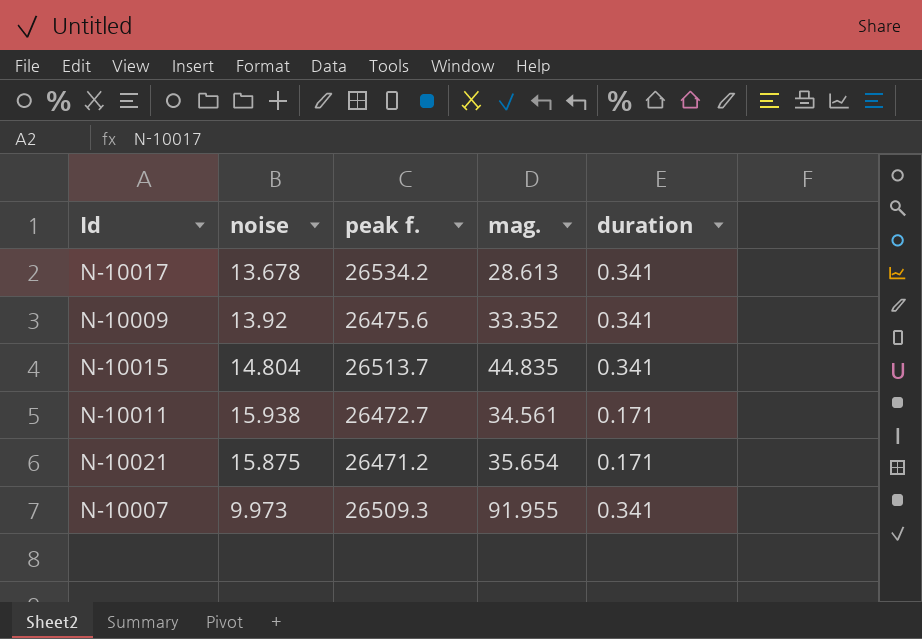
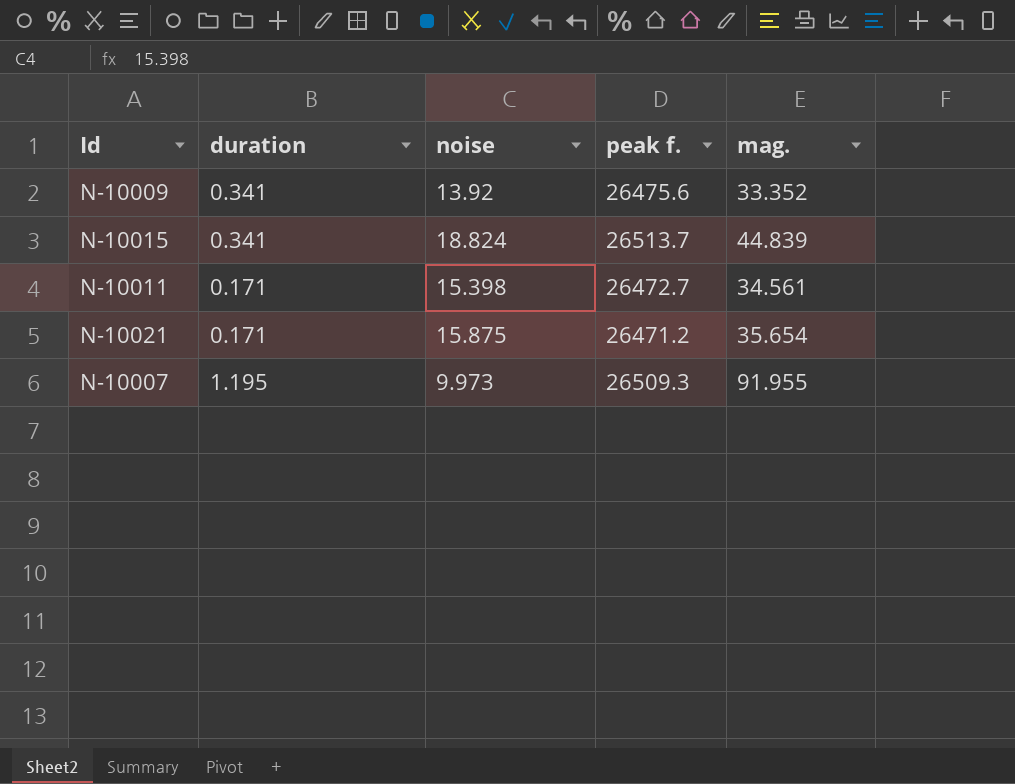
column duration | position: 5 -> 2
row N-10017: 13.678 | 26534.2 | 28.613 | 0.341 -> none
N-10015 | noise: 14.804 -> 18.824
N-10015 | mag.: 44.835 -> 44.839
N-10011 | noise: 15.938 -> 15.398
N-10007 | duration: 0.341 -> 1.195

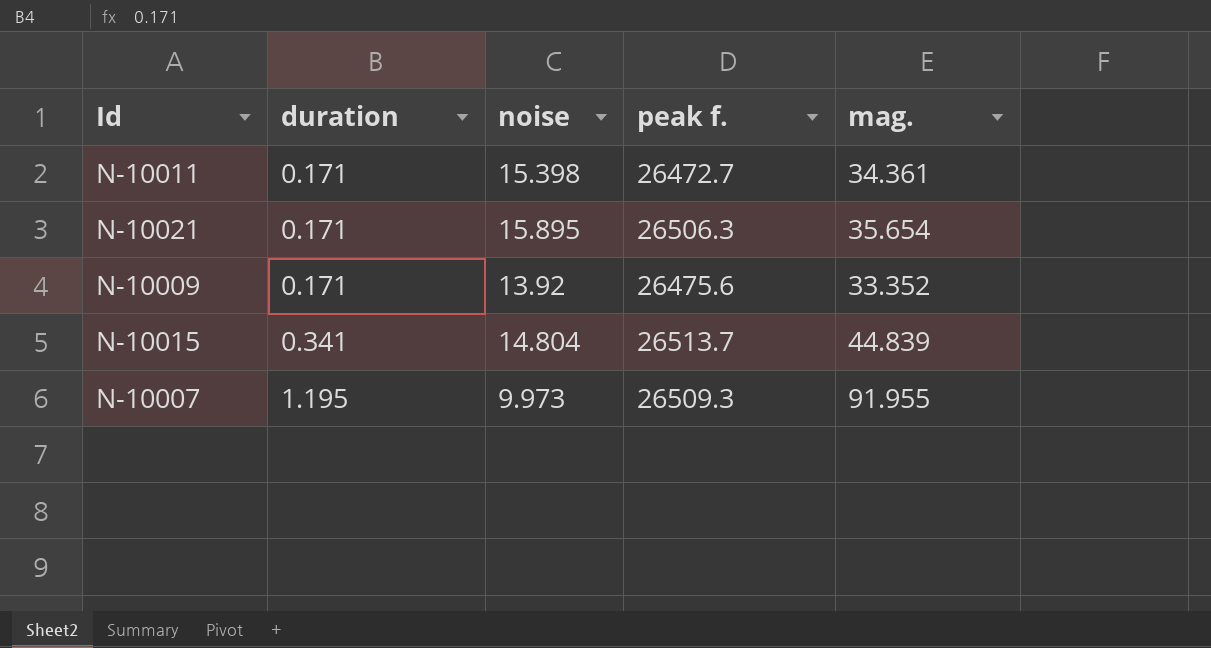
row order: none -> duration ascending
N-10011 | mag.: 34.561 -> 34.361
N-10021 | noise: 15.875 -> 15.895
N-10021 | peak f.: 26471.2 -> 26506.3
N-10009 | duration: 0.341 -> 0.171
N-10015 | noise: 18.824 -> 14.804

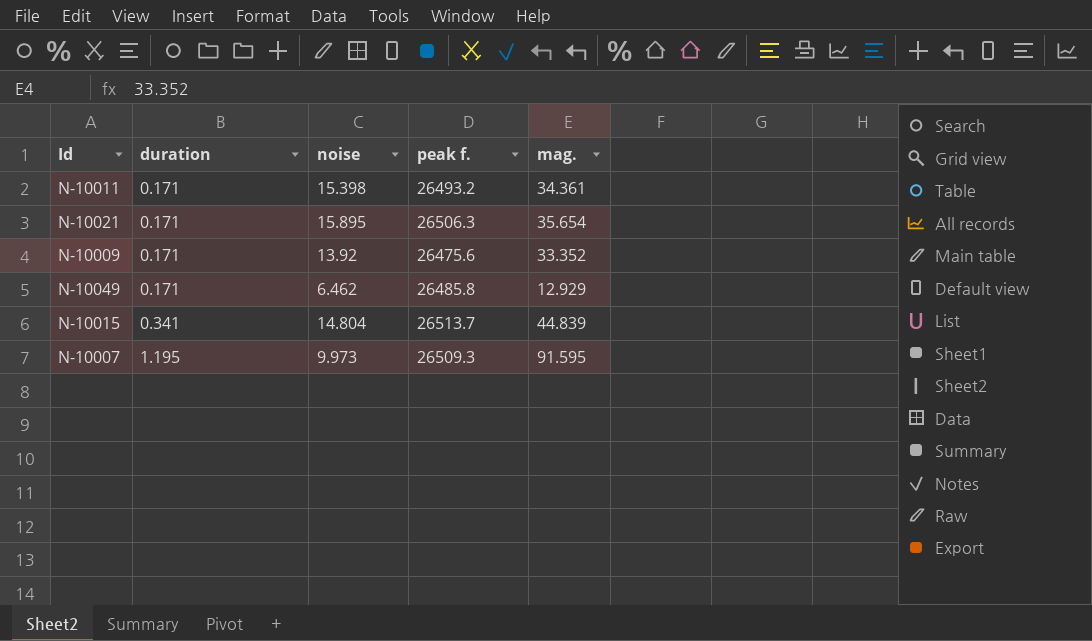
N-10011 | peak f.: 26472.7 -> 26493.2
row N-10049: none -> 0.171 | 6.462 | 26485.8 | 12.929
N-10007 | mag.: 91.955 -> 91.595

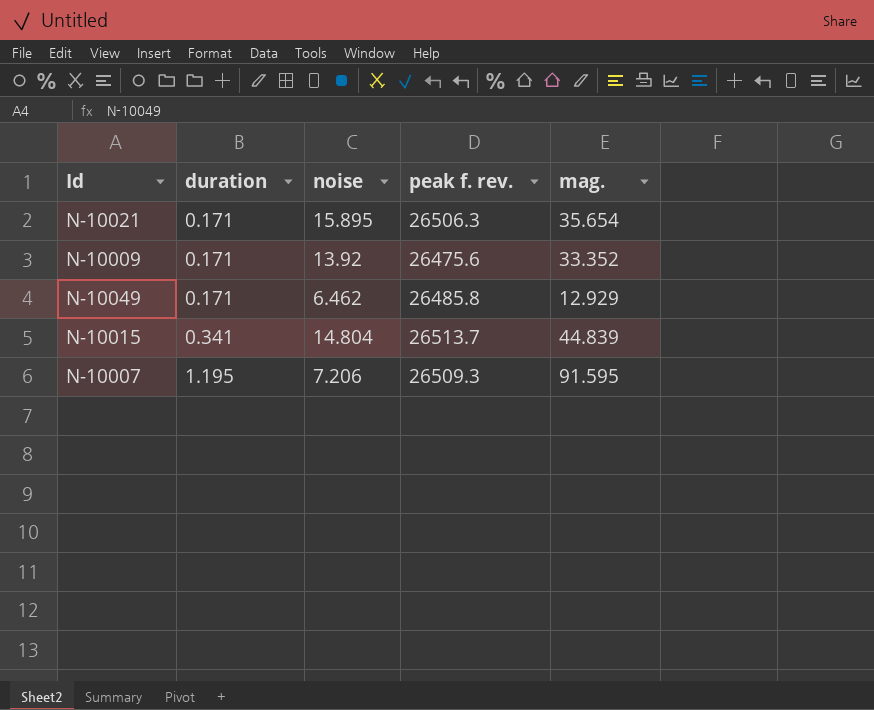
column name: peak f. -> peak f. rev.
row N-10011: 0.171 | 15.398 | 26493.2 | 34.361 -> none
N-10007 | noise: 9.973 -> 7.206

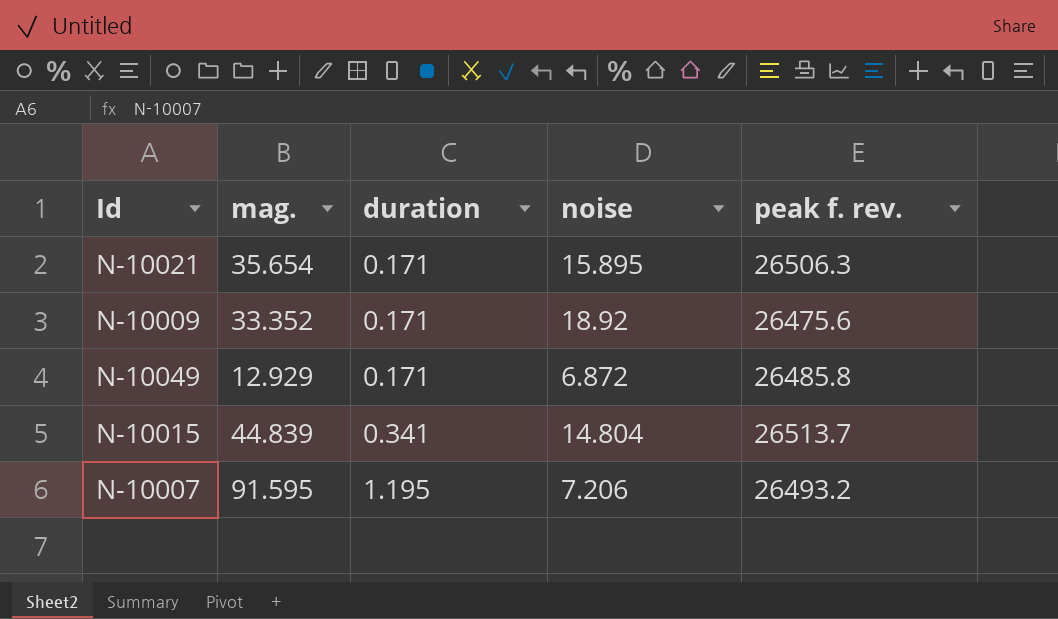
column mag. | position: 5 -> 2
N-10009 | noise: 13.92 -> 18.92
N-10049 | noise: 6.462 -> 6.872
N-10007 | peak f. rev.: 26509.3 -> 26493.2

